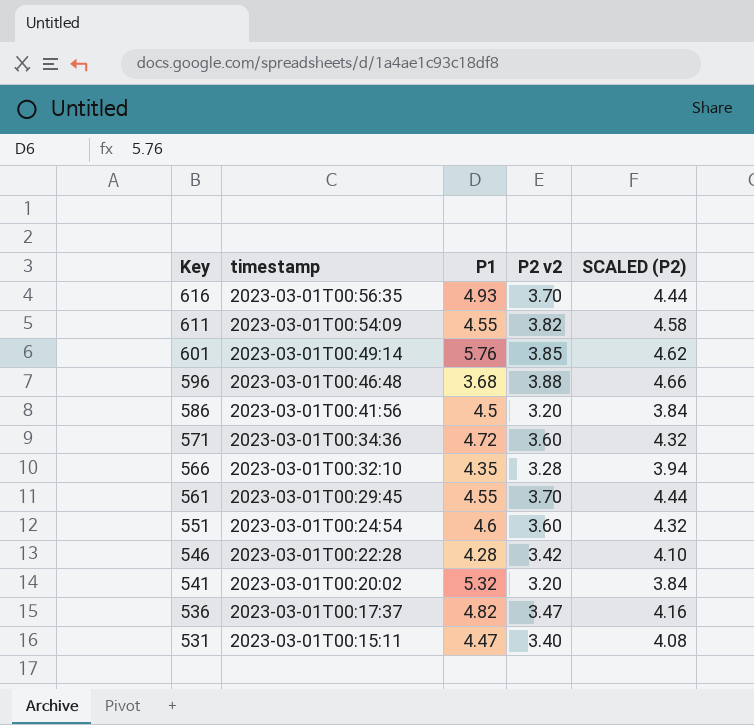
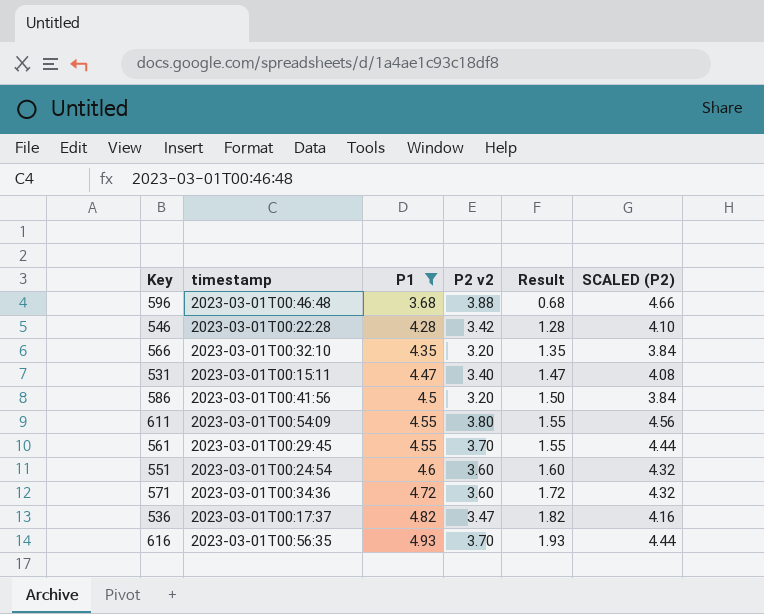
filter: none -> P1 <= 4.93
row order: Key descending -> P1 ascending
column Result | formula: none -> [P1] - 3
566 | P2 v2: 3.28 -> 3.20
566 | SCALED (P2): 3.94 -> 3.84
611 | P2 v2: 3.82 -> 3.80
611 | SCALED (P2): 4.58 -> 4.56

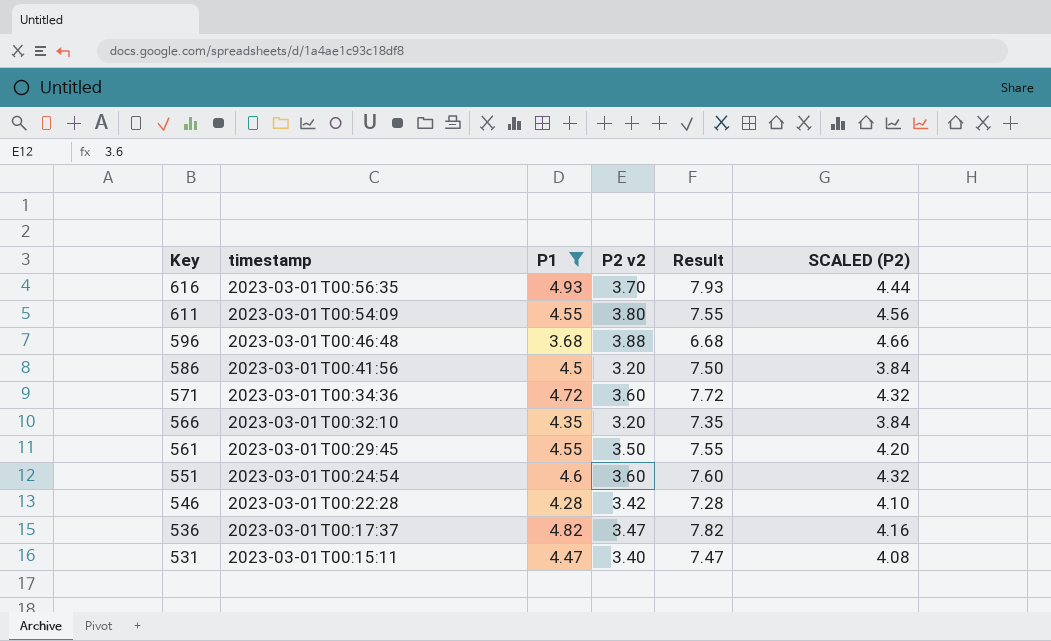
row order: P1 ascending -> Key descending
column Result | formula: [P1] - 3 -> [P1] + 3
561 | P2 v2: 3.70 -> 3.50
561 | SCALED (P2): 4.44 -> 4.20

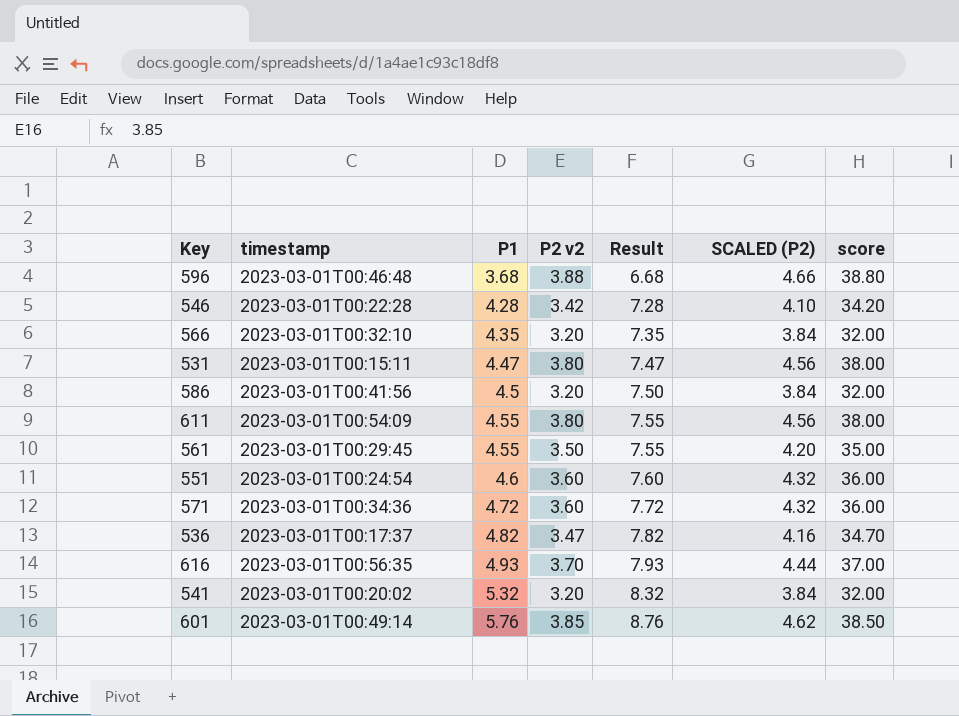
filter: P1 <= 4.93 -> none
row order: Key descending -> P1 ascending
column score | formula: none -> [P2 v2] * 10
531 | P2 v2: 3.40 -> 3.80
531 | SCALED (P2): 4.08 -> 4.56

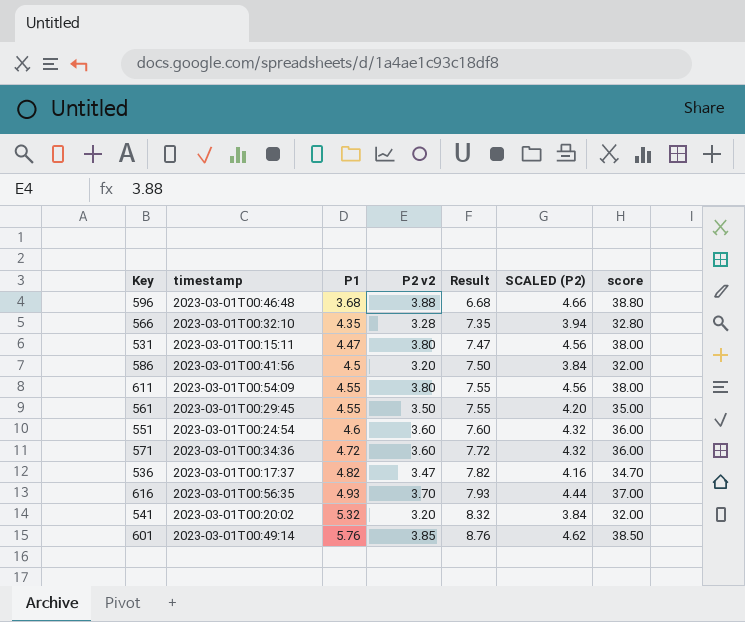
row 546: 2023-03-01T00:22:28 | 4.28 | 3.42 | 7.28 | 4.10 | 34.20 -> none
566 | P2 v2: 3.20 -> 3.28
566 | SCALED (P2): 3.84 -> 3.94
566 | score: 32.00 -> 32.80

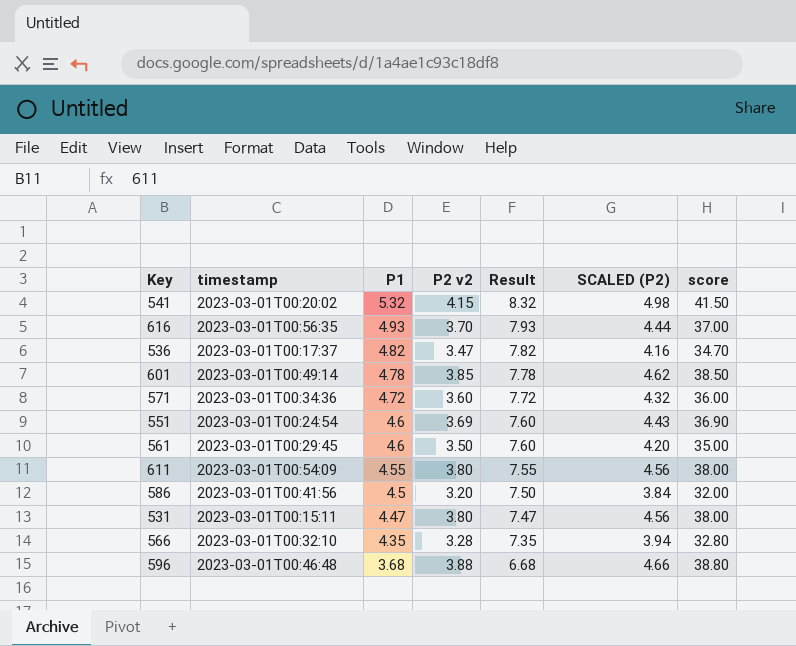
row order: P1 ascending -> P1 descending
541 | P2 v2: 3.20 -> 4.15
541 | SCALED (P2): 3.84 -> 4.98
541 | score: 32.00 -> 41.50
601 | P1: 5.76 -> 4.78
601 | Result: 8.76 -> 7.78
551 | P2 v2: 3.60 -> 3.69
551 | SCALED (P2): 4.32 -> 4.43
551 | score: 36.00 -> 36.90
561 | P1: 4.55 -> 4.6
561 | Result: 7.55 -> 7.60

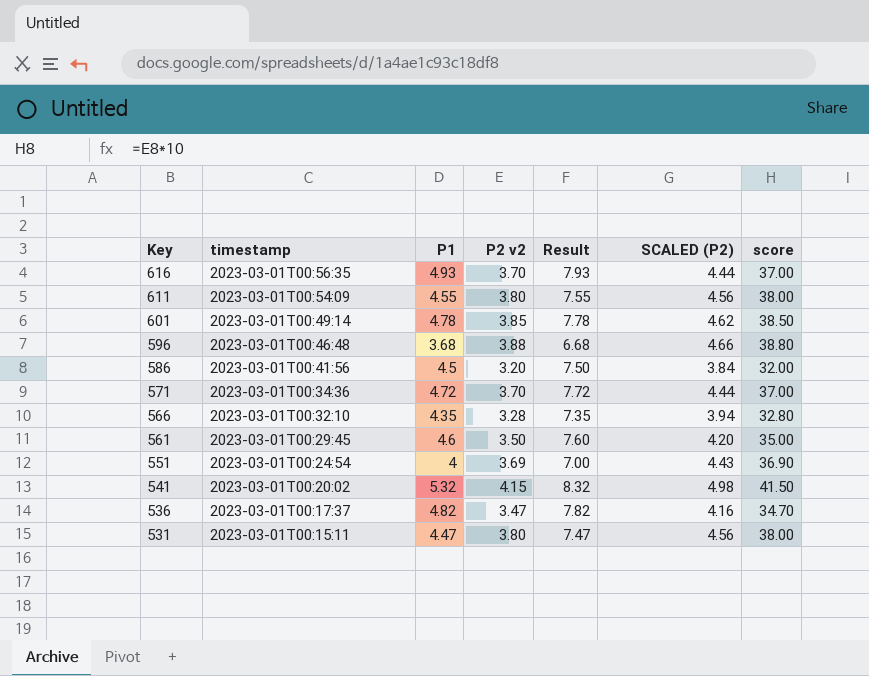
row order: P1 descending -> Key descending
571 | P2 v2: 3.60 -> 3.70
571 | SCALED (P2): 4.32 -> 4.44
571 | score: 36.00 -> 37.00
551 | P1: 4.6 -> 4
551 | Result: 7.60 -> 7.00

